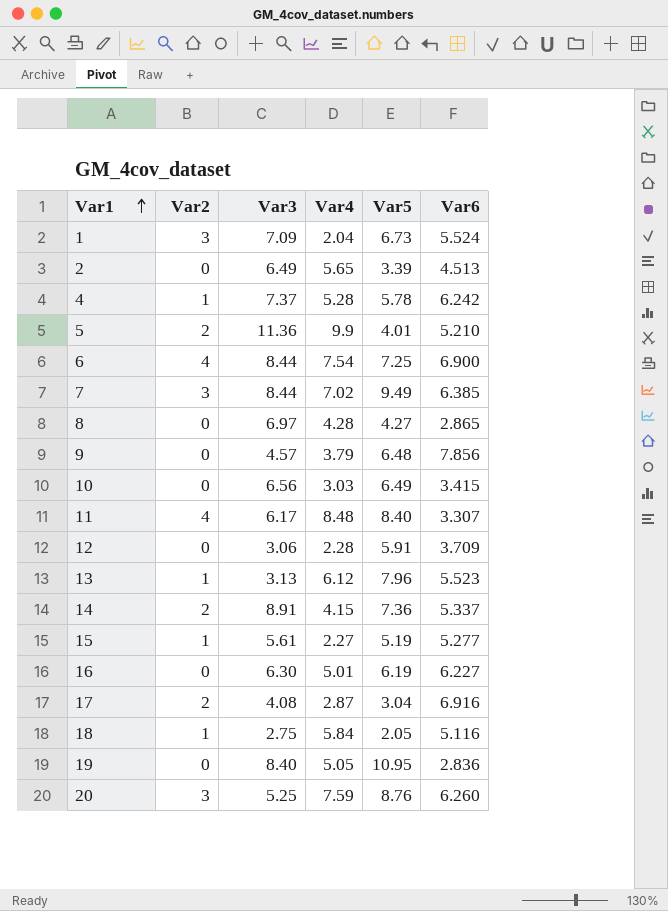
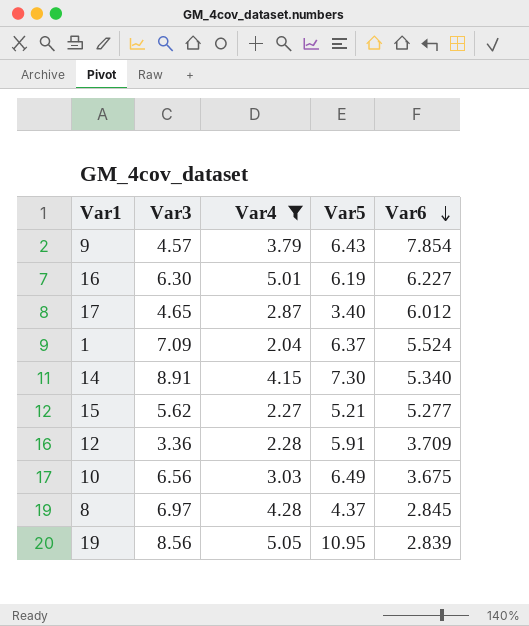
filter: none -> Var4 <= 5.05
row order: Var1 ascending -> Var6 descending
column Var2 | position: 2 -> none
9 | Var5: 6.48 -> 6.43
9 | Var6: 7.856 -> 7.854
17 | Var3: 4.08 -> 4.65
17 | Var5: 3.04 -> 3.40
17 | Var6: 6.916 -> 6.012
1 | Var5: 6.73 -> 6.37
14 | Var5: 7.36 -> 7.30
14 | Var6: 5.337 -> 5.340
15 | Var3: 5.61 -> 5.62
15 | Var5: 5.19 -> 5.21
12 | Var3: 3.06 -> 3.36
10 | Var6: 3.415 -> 3.675
8 | Var5: 4.27 -> 4.37
8 | Var6: 2.865 -> 2.845
19 | Var3: 8.40 -> 8.56
19 | Var6: 2.836 -> 2.839

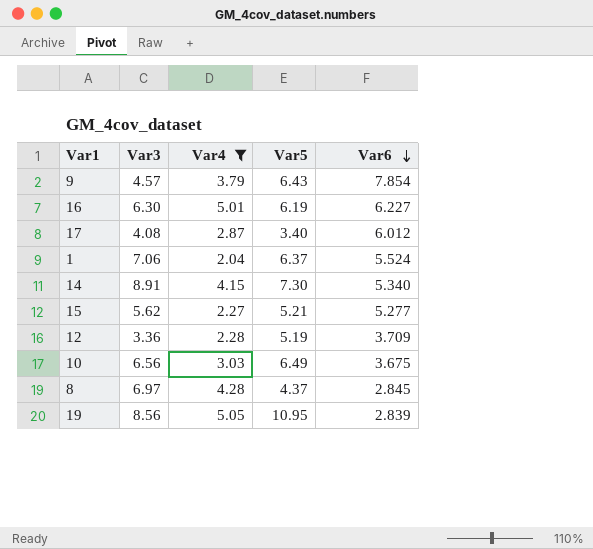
17 | Var3: 4.65 -> 4.08
1 | Var3: 7.09 -> 7.06
12 | Var5: 5.91 -> 5.19

